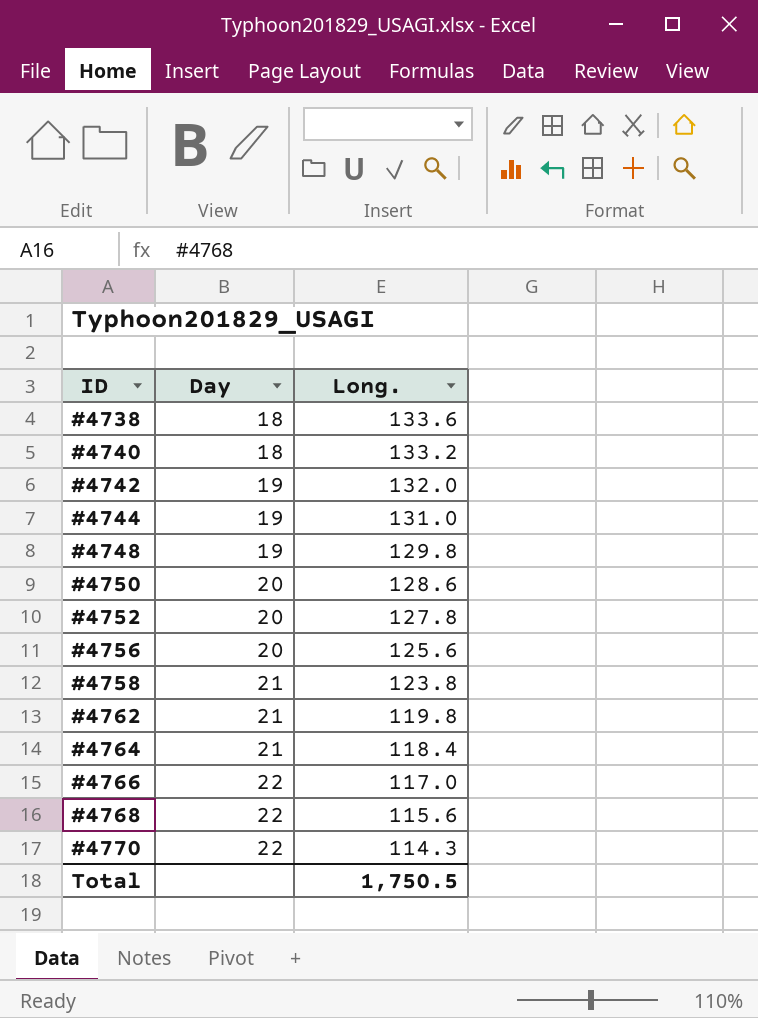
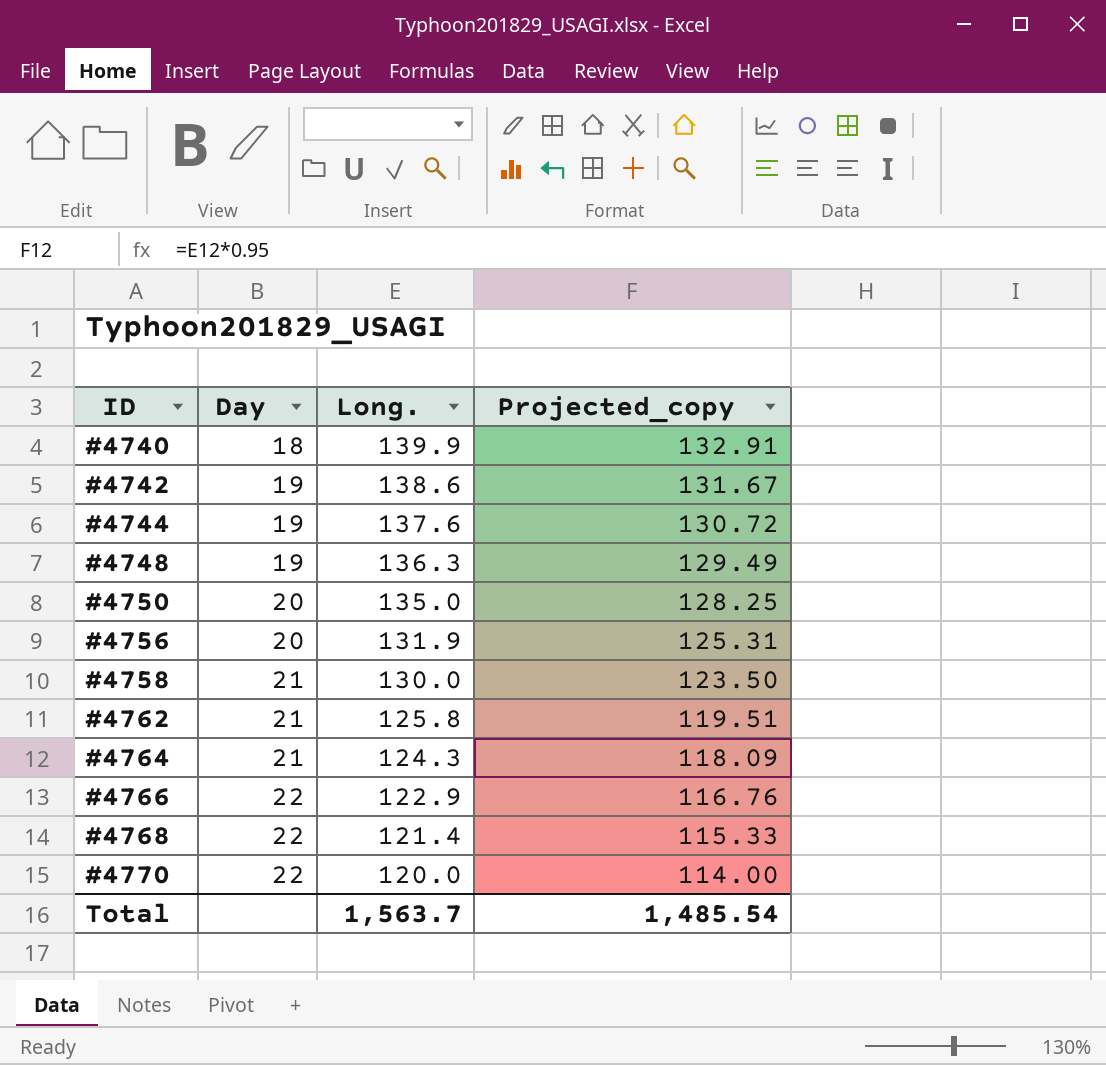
column Projected_copy | formula: none -> [Long.] * 0.95
row #4738: 18 | 133.6 -> none
row #4752: 20 | 127.8 -> none
#4740 | Long.: 133.2 -> 139.9
#4742 | Long.: 132.0 -> 138.6
#4744 | Long.: 131.0 -> 137.6
#4748 | Long.: 129.8 -> 136.3
#4750 | Long.: 128.6 -> 135.0
#4756 | Long.: 125.6 -> 131.9
#4758 | Long.: 123.8 -> 130.0
#4762 | Long.: 119.8 -> 125.8
#4764 | Long.: 118.4 -> 124.3
#4766 | Long.: 117.0 -> 122.9
#4768 | Long.: 115.6 -> 121.4
#4770 | Long.: 114.3 -> 120.0
Total | Long.: 1,750.5 -> 1,563.7

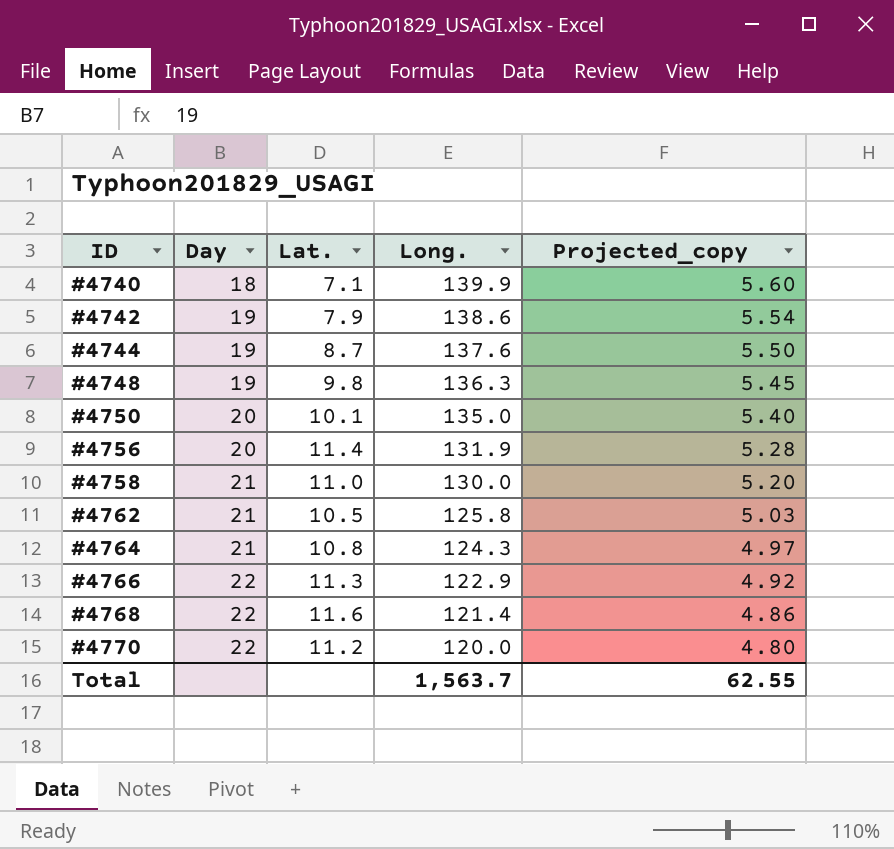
column Lat. | position: none -> 3
column Projected_copy | formula: [Long.] * 0.95 -> [Long.] * 0.04
Total | Projected_copy: 1,485.54 -> 62.55

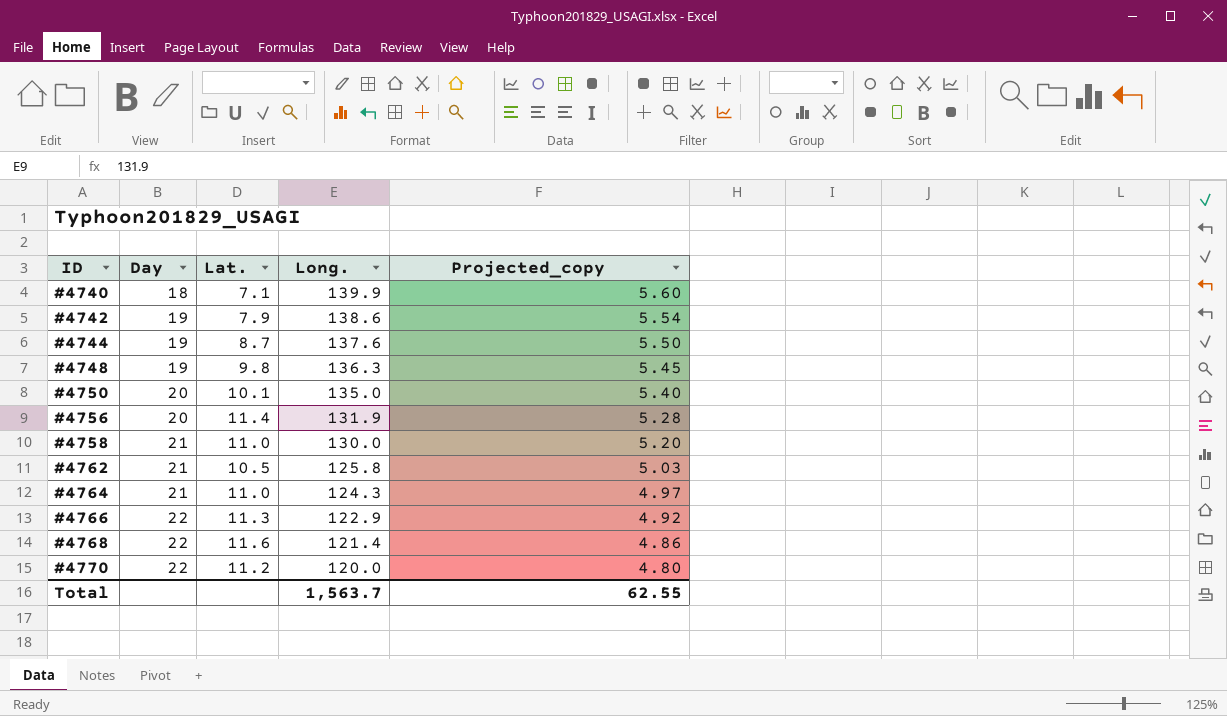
#4764 | Lat.: 10.8 -> 11.0

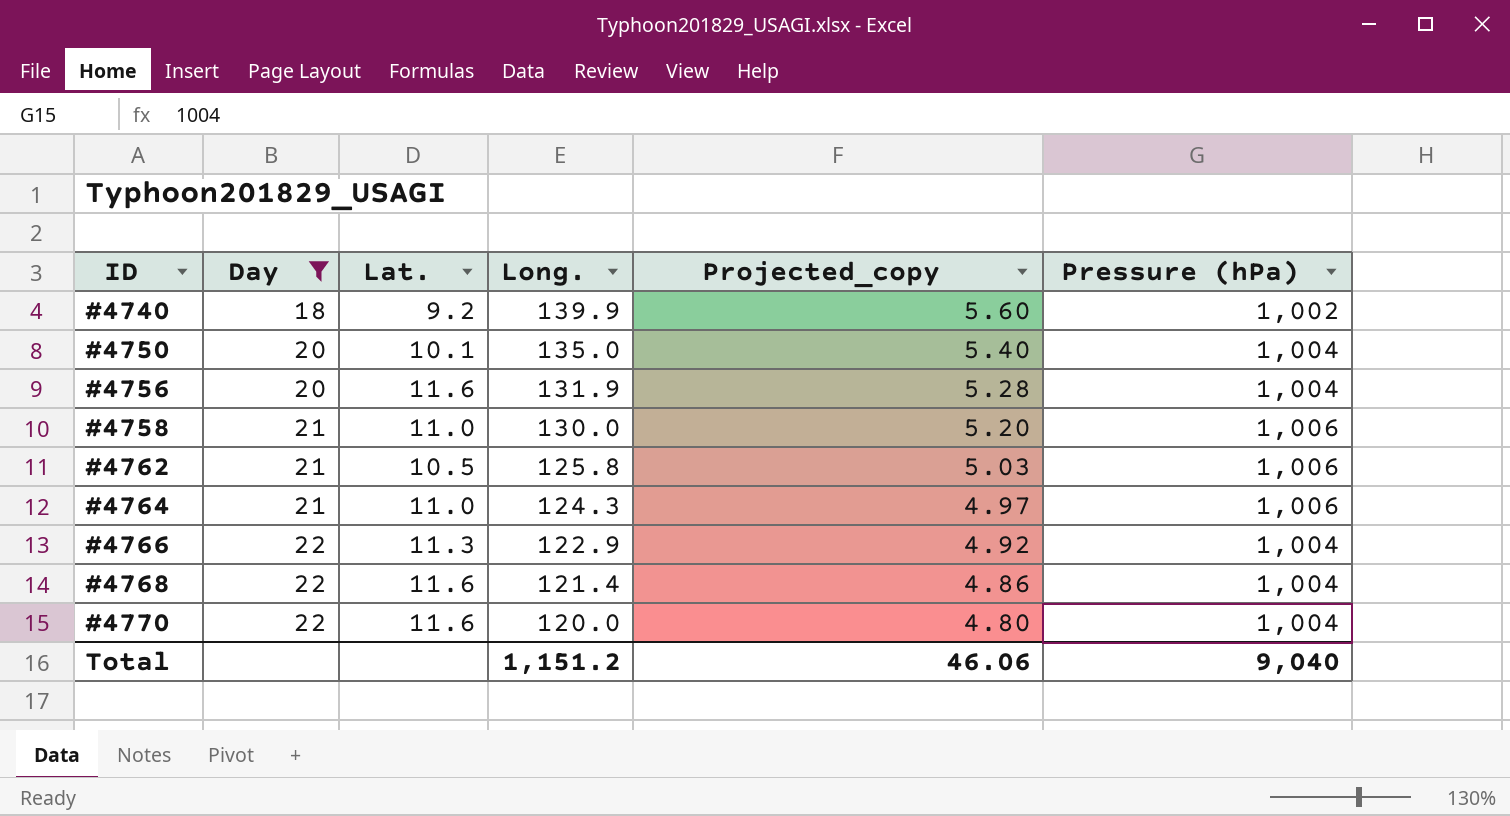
filter: none -> Day != 19
column Pressure (hPa) | position: none -> 6
#4740 | Lat.: 7.1 -> 9.2
#4756 | Lat.: 11.4 -> 11.6
#4770 | Lat.: 11.2 -> 11.6
Total | Long.: 1,563.7 -> 1,151.2
Total | Projected_copy: 62.55 -> 46.06

